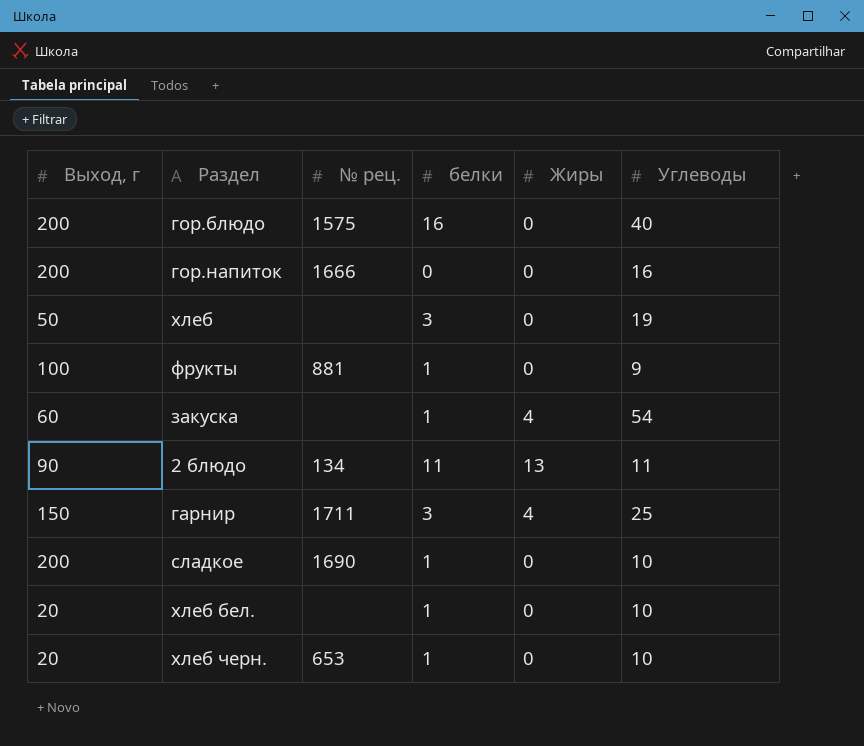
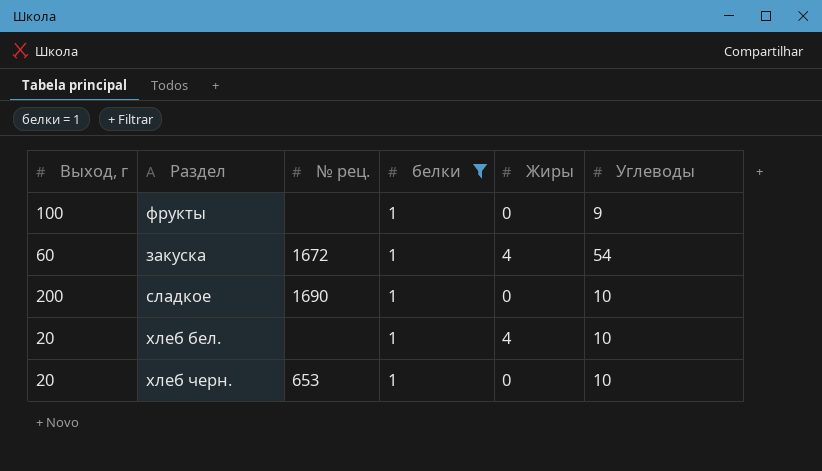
filter: none -> белки = 1
фрукты | № рец.: 881 -> none
закуска | № рец.: none -> 1672
хлеб бел. | Жиры: 0 -> 4

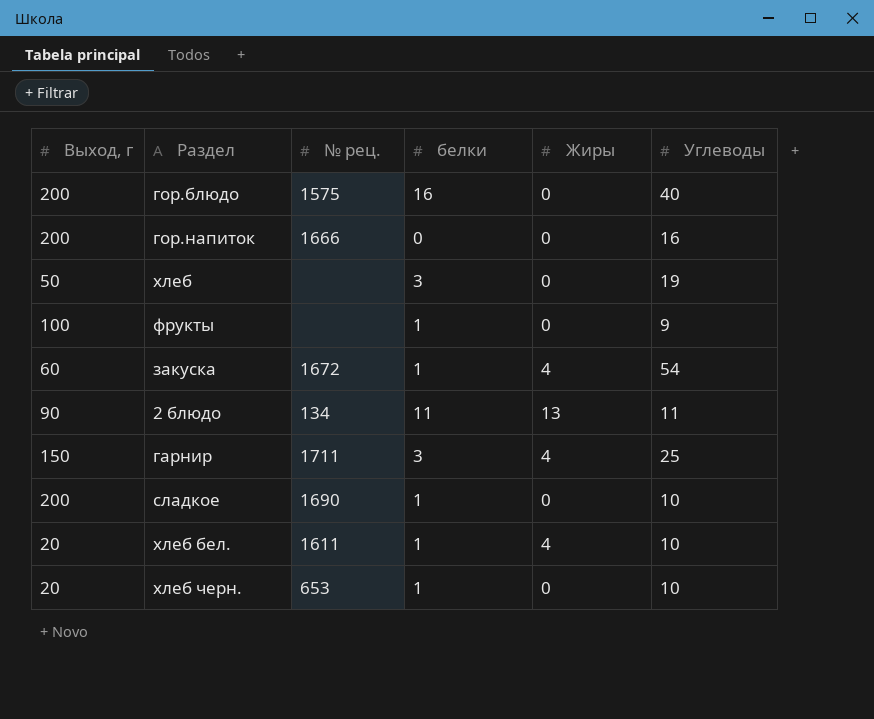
filter: белки = 1 -> none
хлеб бел. | № рец.: none -> 1611

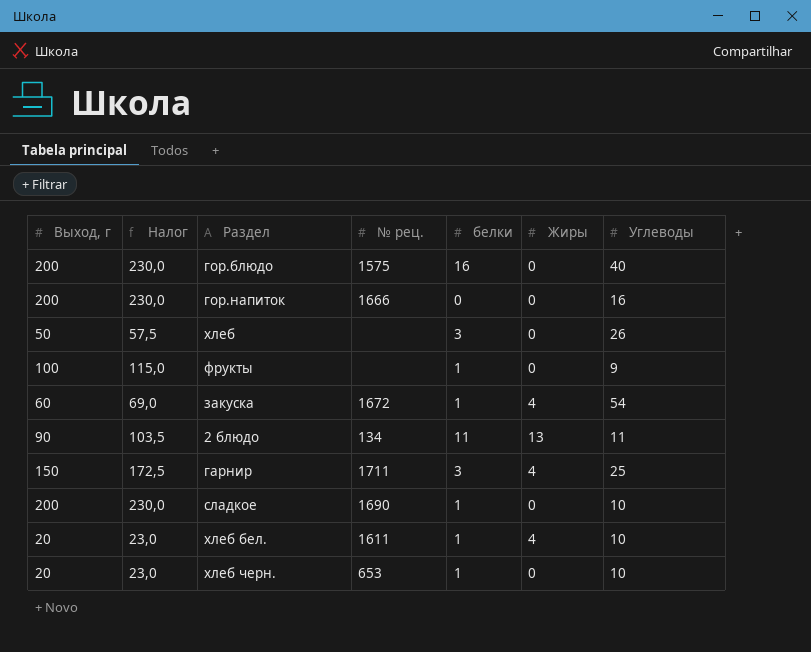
column Налог | formula: none -> [Выход, г] * 1,15
хлеб | Углеводы: 19 -> 26

